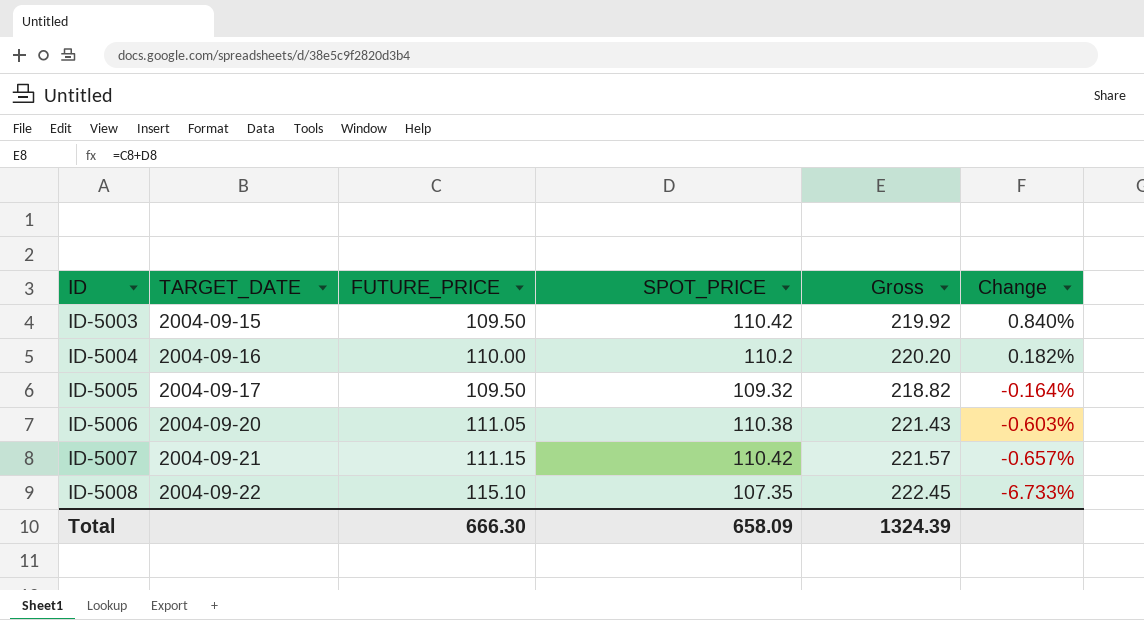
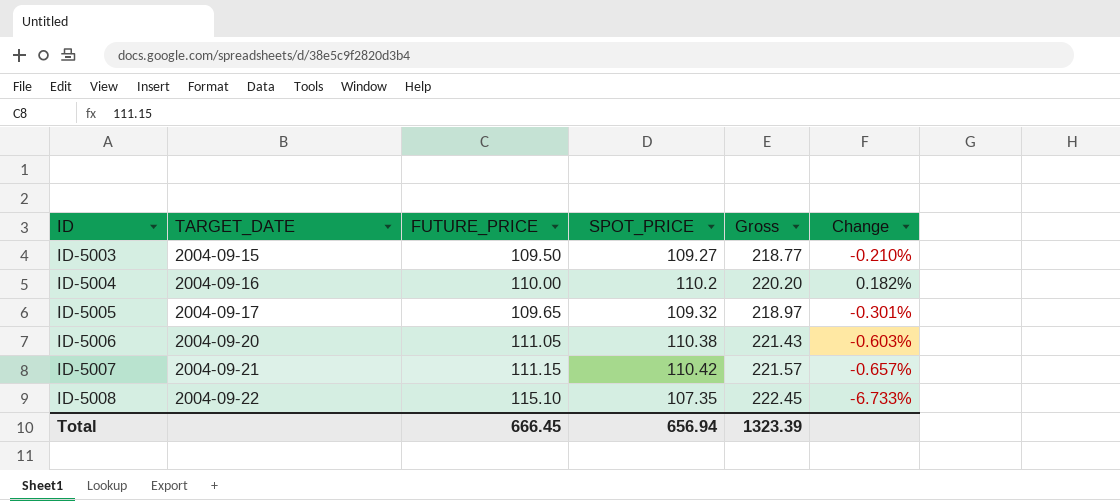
ID-5003 | SPOT_PRICE: 110.42 -> 109.27
ID-5003 | Gross: 219.92 -> 218.77
ID-5003 | Change: 0.840% -> -0.210%
ID-5005 | FUTURE_PRICE: 109.50 -> 109.65
ID-5005 | Gross: 218.82 -> 218.97
ID-5005 | Change: -0.164% -> -0.301%
Total | FUTURE_PRICE: 666.30 -> 666.45
Total | SPOT_PRICE: 658.09 -> 656.94
Total | Gross: 1324.39 -> 1323.39

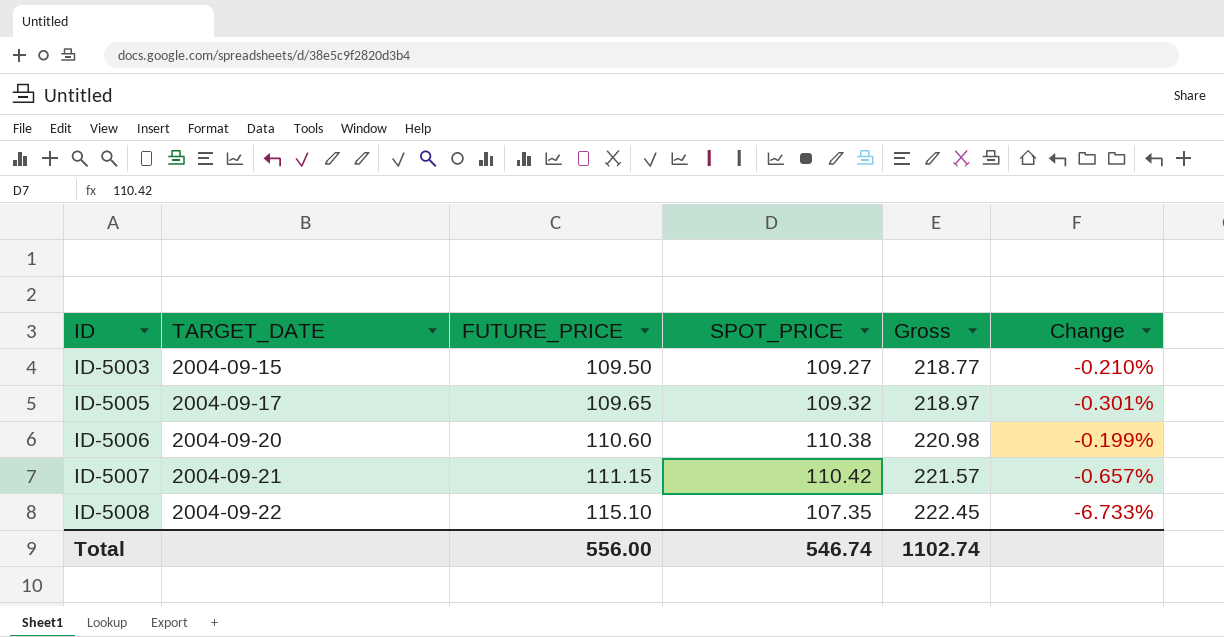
row ID-5004: 2004-09-16 | 110.00 | 110.2 | 220.20 | 0.182% -> none
ID-5006 | FUTURE_PRICE: 111.05 -> 110.60
ID-5006 | Gross: 221.43 -> 220.98
ID-5006 | Change: -0.603% -> -0.199%
Total | FUTURE_PRICE: 666.45 -> 556.00
Total | SPOT_PRICE: 656.94 -> 546.74
Total | Gross: 1323.39 -> 1102.74

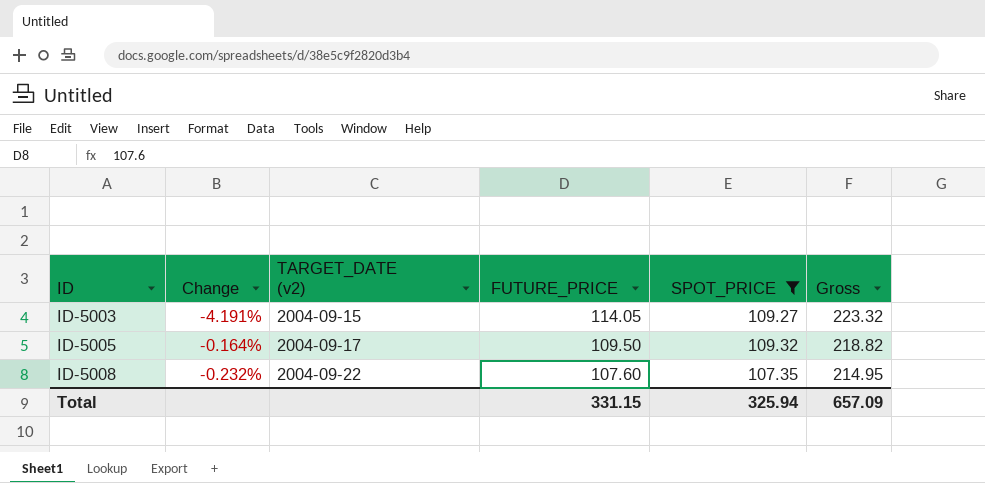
filter: none -> SPOT_PRICE <= 109.32
column Change | position: 6 -> 2
column name: TARGET_DATE -> TARGET_DATE (v2)
ID-5003 | Change: -0.210% -> -4.191%
ID-5003 | FUTURE_PRICE: 109.50 -> 114.05
ID-5003 | Gross: 218.77 -> 223.32
ID-5005 | Change: -0.301% -> -0.164%
ID-5005 | FUTURE_PRICE: 109.65 -> 109.50
ID-5005 | Gross: 218.97 -> 218.82
ID-5008 | Change: -6.733% -> -0.232%
ID-5008 | FUTURE_PRICE: 115.10 -> 107.60
ID-5008 | Gross: 222.45 -> 214.95
Total | FUTURE_PRICE: 556.00 -> 331.15
Total | SPOT_PRICE: 546.74 -> 325.94
Total | Gross: 1102.74 -> 657.09

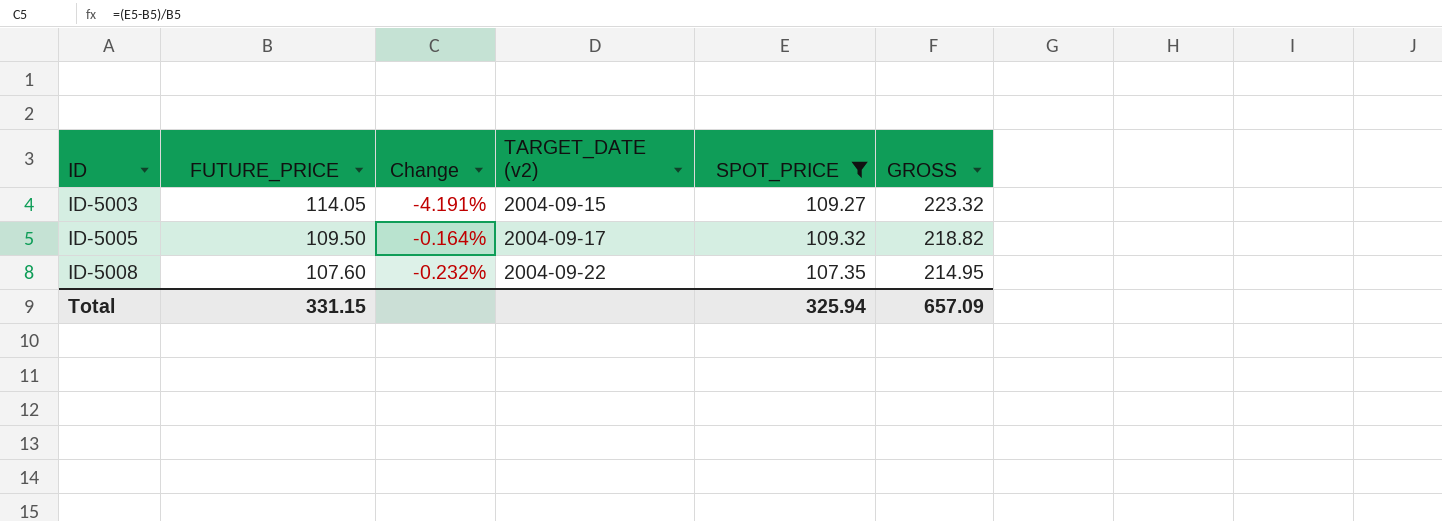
column FUTURE_PRICE | position: 4 -> 2
column name: Gross -> GROSS

